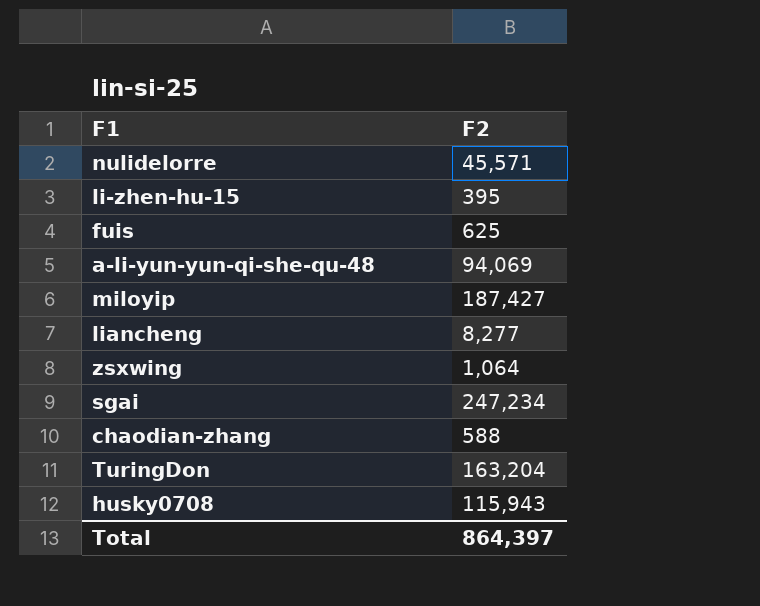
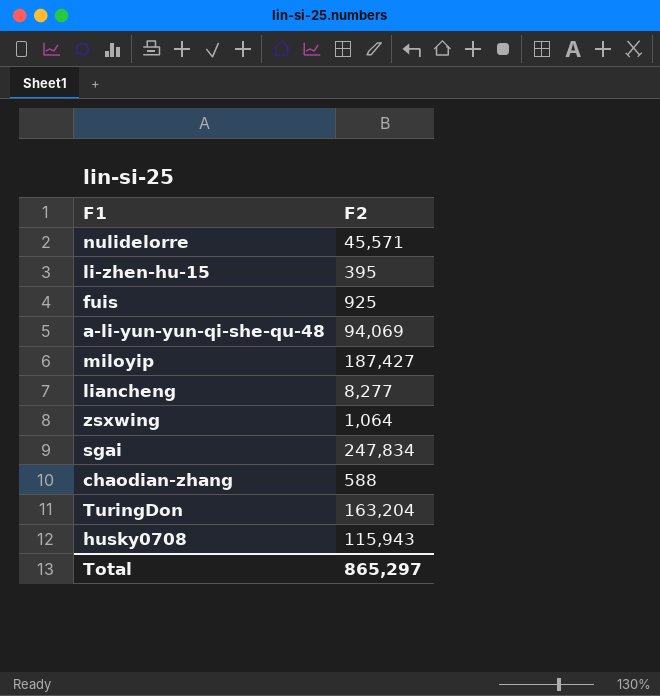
fuis | F2: 625 -> 925
sgai | F2: 247,234 -> 247,834
Total | F2: 864,397 -> 865,297

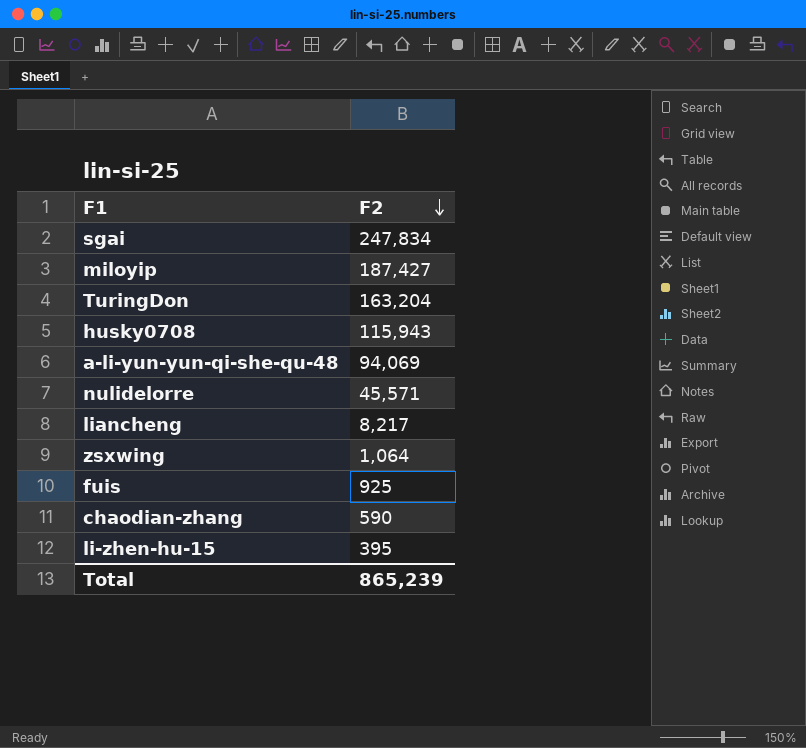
row order: none -> F2 descending
liancheng | F2: 8,277 -> 8,217
chaodian-zhang | F2: 588 -> 590
Total | F2: 865,297 -> 865,239

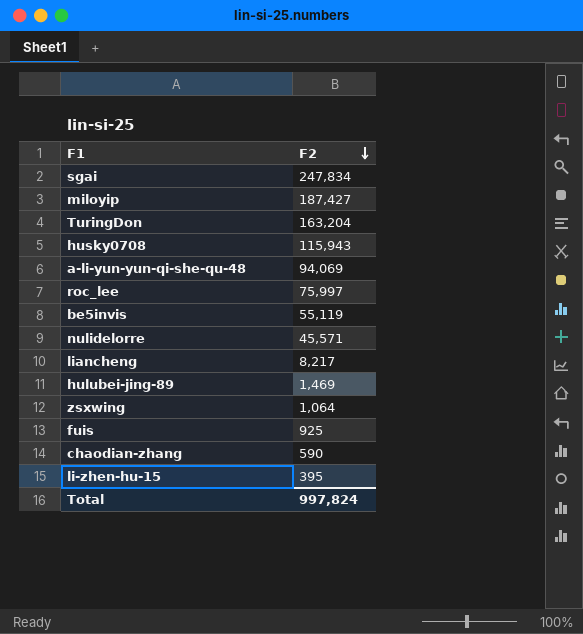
row roc_lee: none -> 75,997
row be5invis: none -> 55,119
row hulubei-jing-89: none -> 1,469
Total | F2: 865,239 -> 997,824

